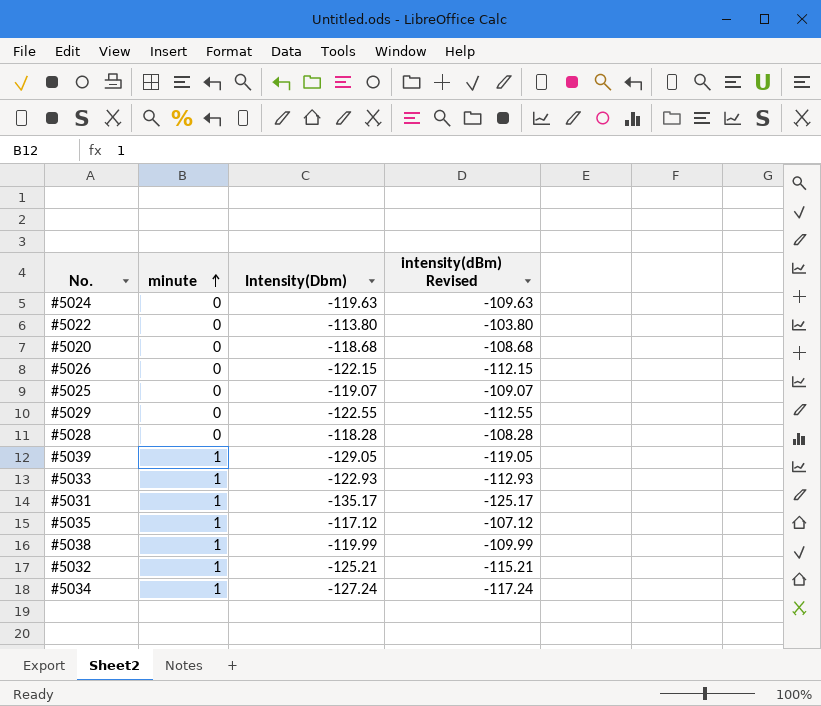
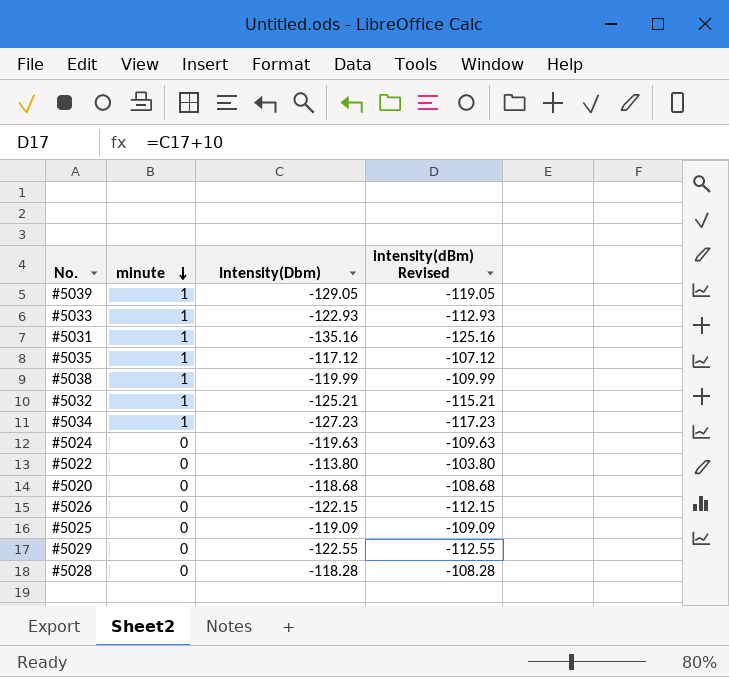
row order: minute ascending -> minute descending
#5031 | Intensity(Dbm): -135.17 -> -135.16
#5031 | intensity(dBm) Revised: -125.17 -> -125.16
#5034 | Intensity(Dbm): -127.24 -> -127.23
#5034 | intensity(dBm) Revised: -117.24 -> -117.23
#5025 | Intensity(Dbm): -119.07 -> -119.09
#5025 | intensity(dBm) Revised: -109.07 -> -109.09

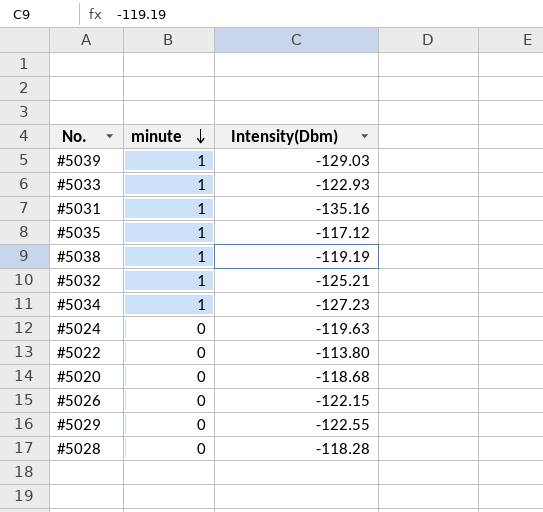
column intensity(dBm) Revised | formula: [Intensity(Dbm)] + 10 -> none
row #5025: 0 | -119.09 | -109.09 -> none
#5039 | Intensity(Dbm): -129.05 -> -129.03
#5038 | Intensity(Dbm): -119.99 -> -119.19

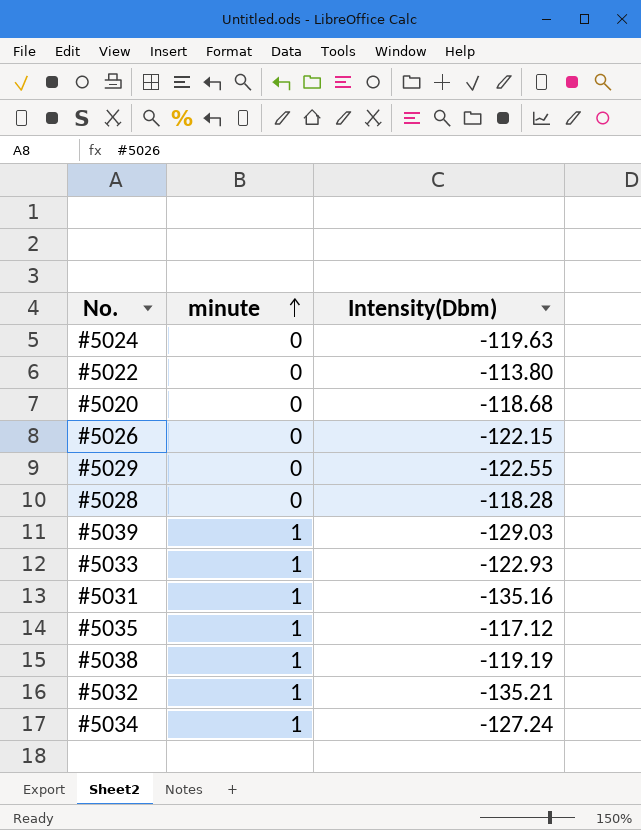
row order: minute descending -> minute ascending
#5032 | Intensity(Dbm): -125.21 -> -135.21
#5034 | Intensity(Dbm): -127.23 -> -127.24

